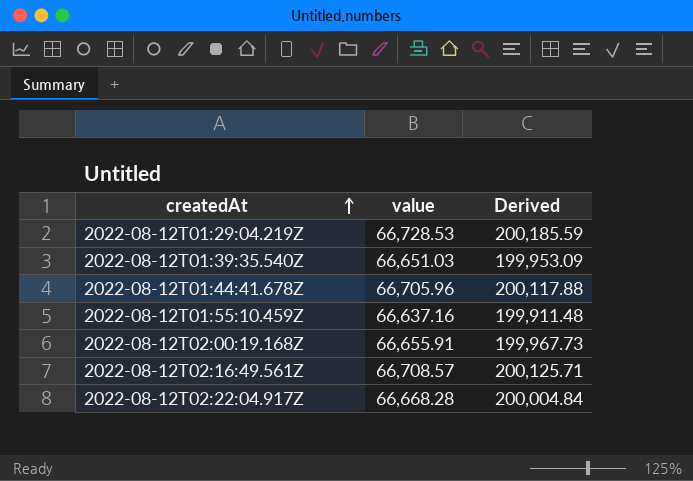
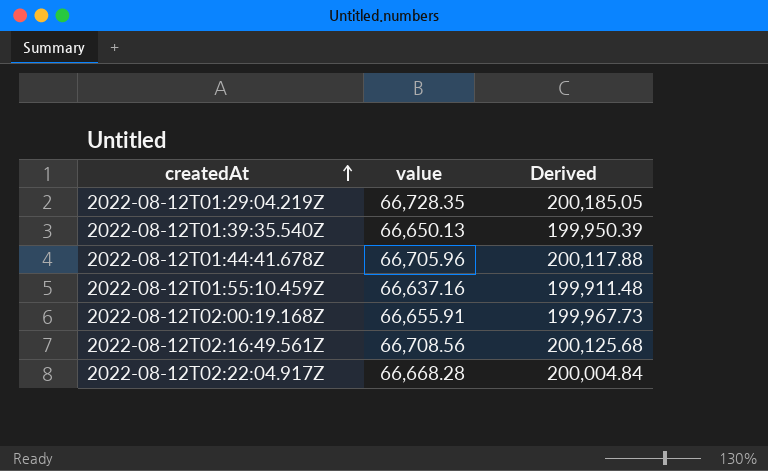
2022-08-12T01:29:04.219Z | value: 66,728.53 -> 66,728.35
2022-08-12T01:29:04.219Z | Derived: 200,185.59 -> 200,185.05
2022-08-12T01:39:35.540Z | value: 66,651.03 -> 66,650.13
2022-08-12T01:39:35.540Z | Derived: 199,953.09 -> 199,950.39
2022-08-12T02:16:49.561Z | value: 66,708.57 -> 66,708.56
2022-08-12T02:16:49.561Z | Derived: 200,125.71 -> 200,125.68

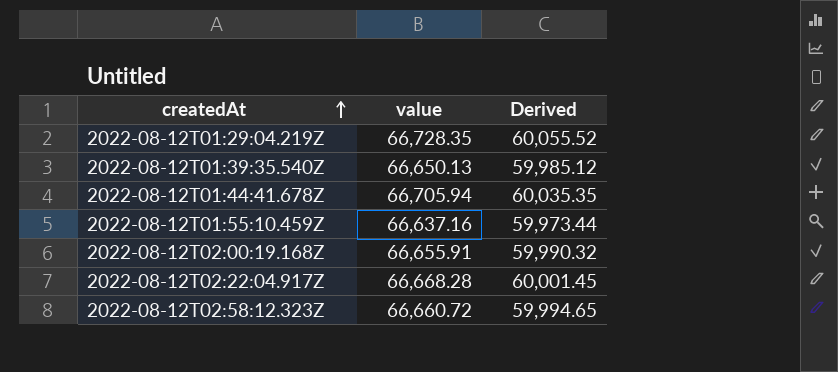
column Derived | formula: [value] * 3 -> [value] * 0.9
row 2022-08-12T02:16:49.561Z: 66,708.56 | 200,125.68 -> none
2022-08-12T01:44:41.678Z | value: 66,705.96 -> 66,705.94
row 2022-08-12T02:58:12.323Z: none -> 66,660.72 | 59,994.65

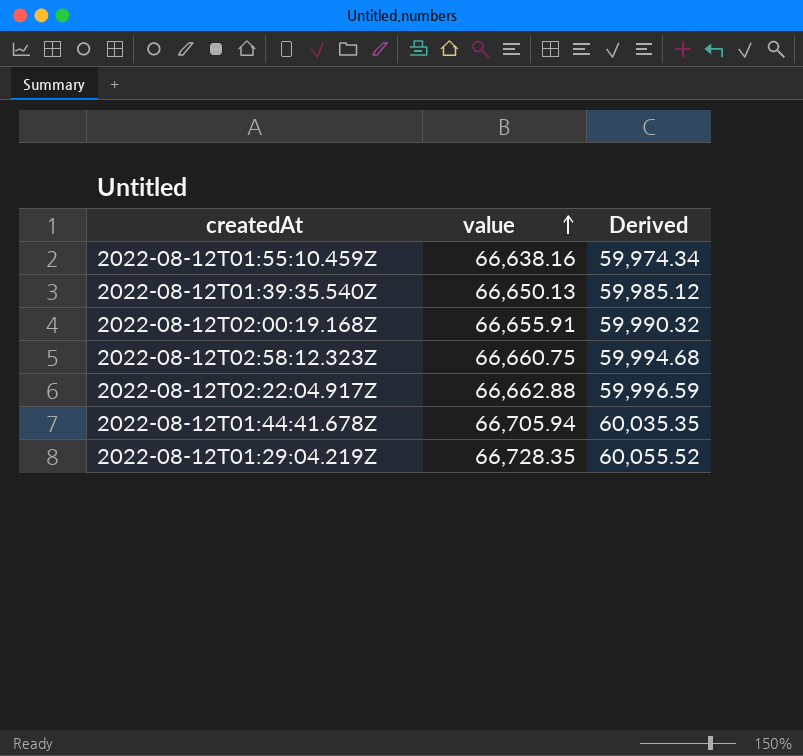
row order: createdAt ascending -> value ascending
2022-08-12T01:55:10.459Z | value: 66,637.16 -> 66,638.16
2022-08-12T01:55:10.459Z | Derived: 59,973.44 -> 59,974.34
2022-08-12T02:58:12.323Z | value: 66,660.72 -> 66,660.75
2022-08-12T02:58:12.323Z | Derived: 59,994.65 -> 59,994.68
2022-08-12T02:22:04.917Z | value: 66,668.28 -> 66,662.88
2022-08-12T02:22:04.917Z | Derived: 60,001.45 -> 59,996.59

